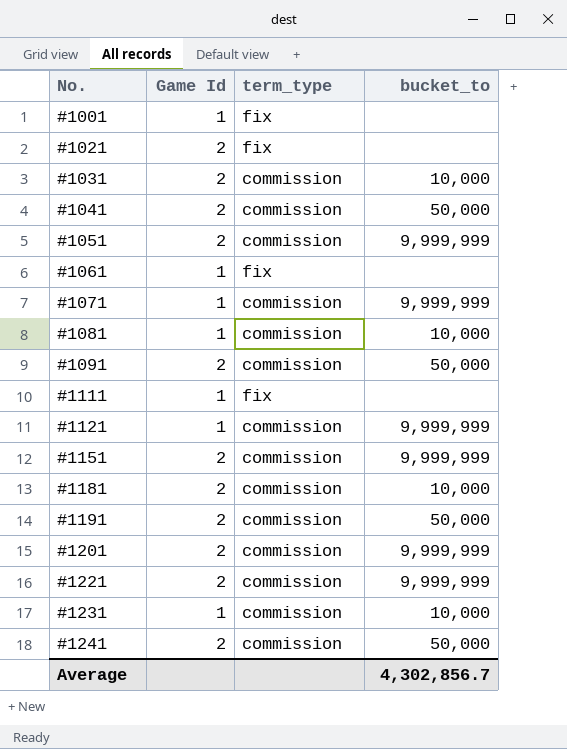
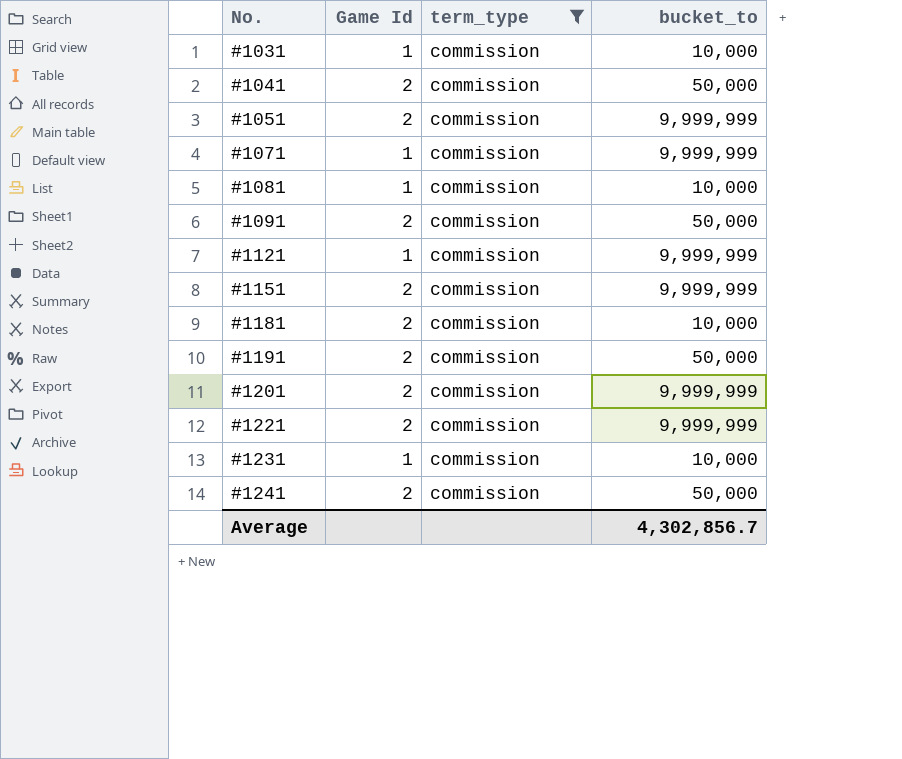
filter: none -> term_type = commission
#1031 | Game Id: 2 -> 1

